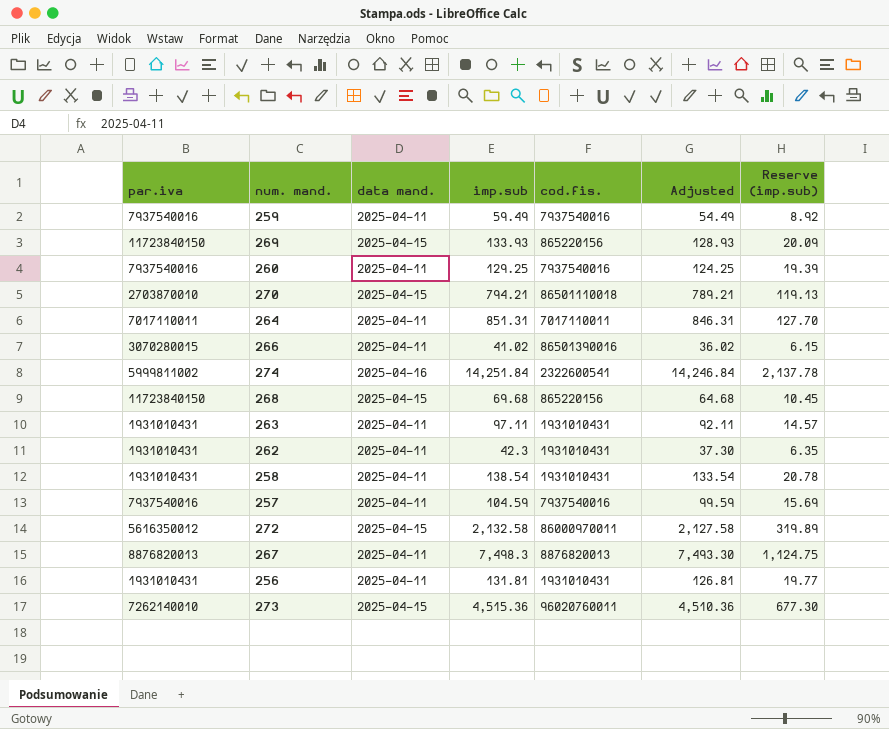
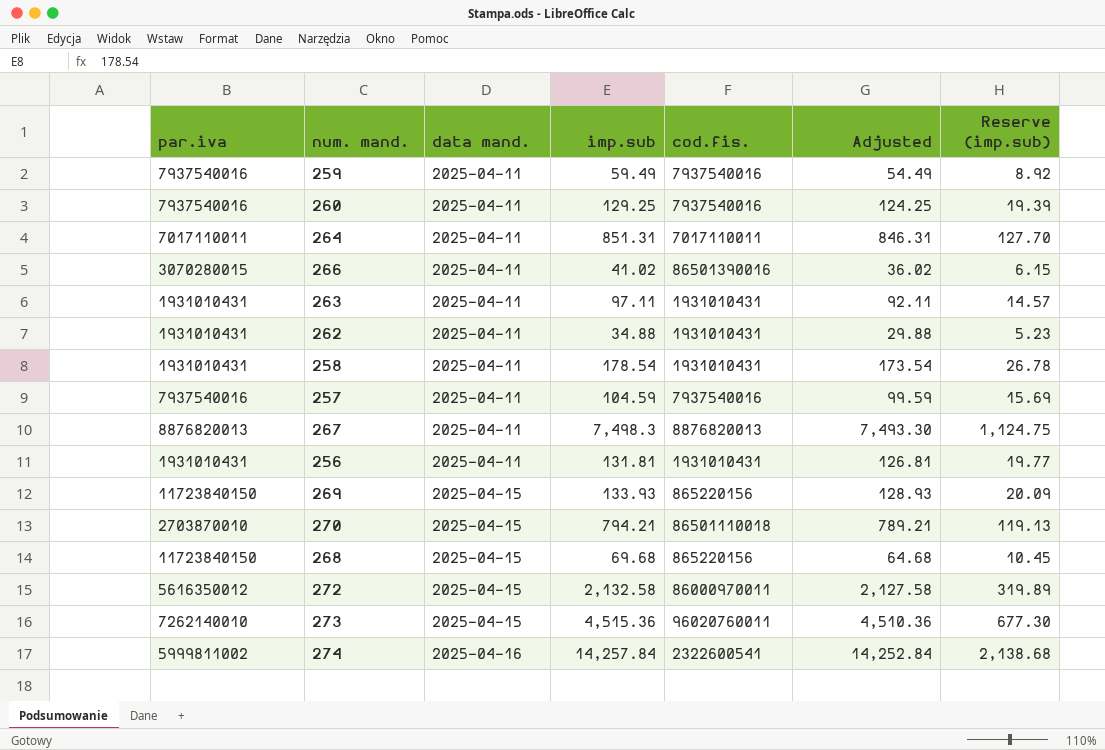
row order: none -> data mand. ascending
262 | imp.sub: 42.3 -> 34.88
262 | Adjusted: 37.30 -> 29.88
262 | Reserve (imp.sub): 6.35 -> 5.23
258 | imp.sub: 138.54 -> 178.54
258 | Adjusted: 133.54 -> 173.54
258 | Reserve (imp.sub): 20.78 -> 26.78
274 | imp.sub: 14,251.84 -> 14,257.84
274 | Adjusted: 14,246.84 -> 14,252.84
274 | Reserve (imp.sub): 2,137.78 -> 2,138.68

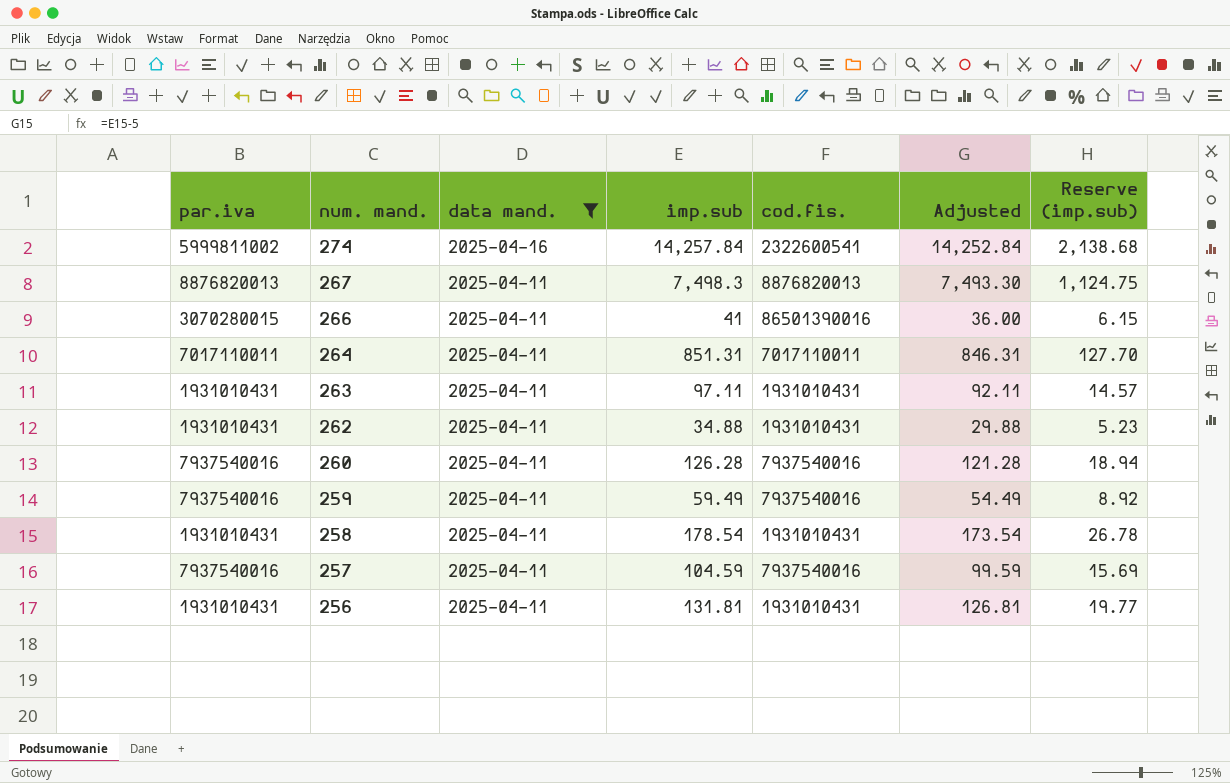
filter: none -> data mand. != 2025-04-15
row order: data mand. ascending -> num. mand. descending
266 | imp.sub: 41.02 -> 41
266 | Adjusted: 36.02 -> 36.00
260 | imp.sub: 129.25 -> 126.28
260 | Adjusted: 124.25 -> 121.28
260 | Reserve (imp.sub): 19.39 -> 18.94

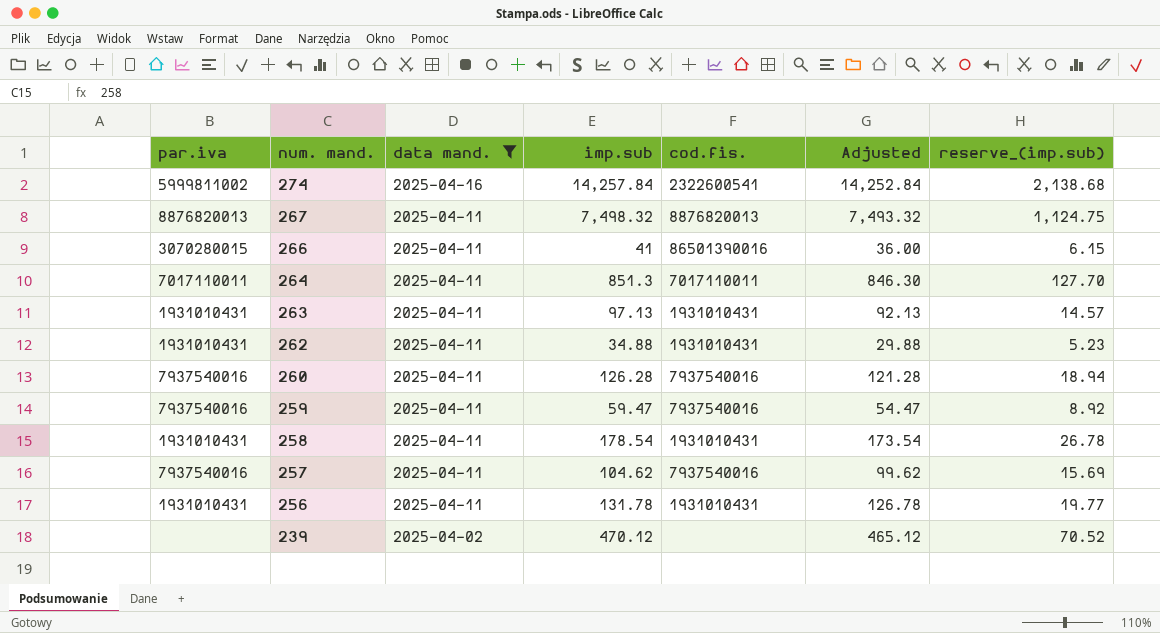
column name: Reserve (imp.sub) -> reserve_(imp.sub)
267 | imp.sub: 7,498.3 -> 7,498.32
267 | Adjusted: 7,493.30 -> 7,493.32
264 | imp.sub: 851.31 -> 851.3
264 | Adjusted: 846.31 -> 846.30
263 | imp.sub: 97.11 -> 97.13
263 | Adjusted: 92.11 -> 92.13
259 | imp.sub: 59.49 -> 59.47
259 | Adjusted: 54.49 -> 54.47
257 | imp.sub: 104.59 -> 104.62
257 | Adjusted: 99.59 -> 99.62
256 | imp.sub: 131.81 -> 131.78
256 | Adjusted: 126.81 -> 126.78
row 239: none -> none | 2025-04-02 | 470.12 | none | 465.12 | 70.52

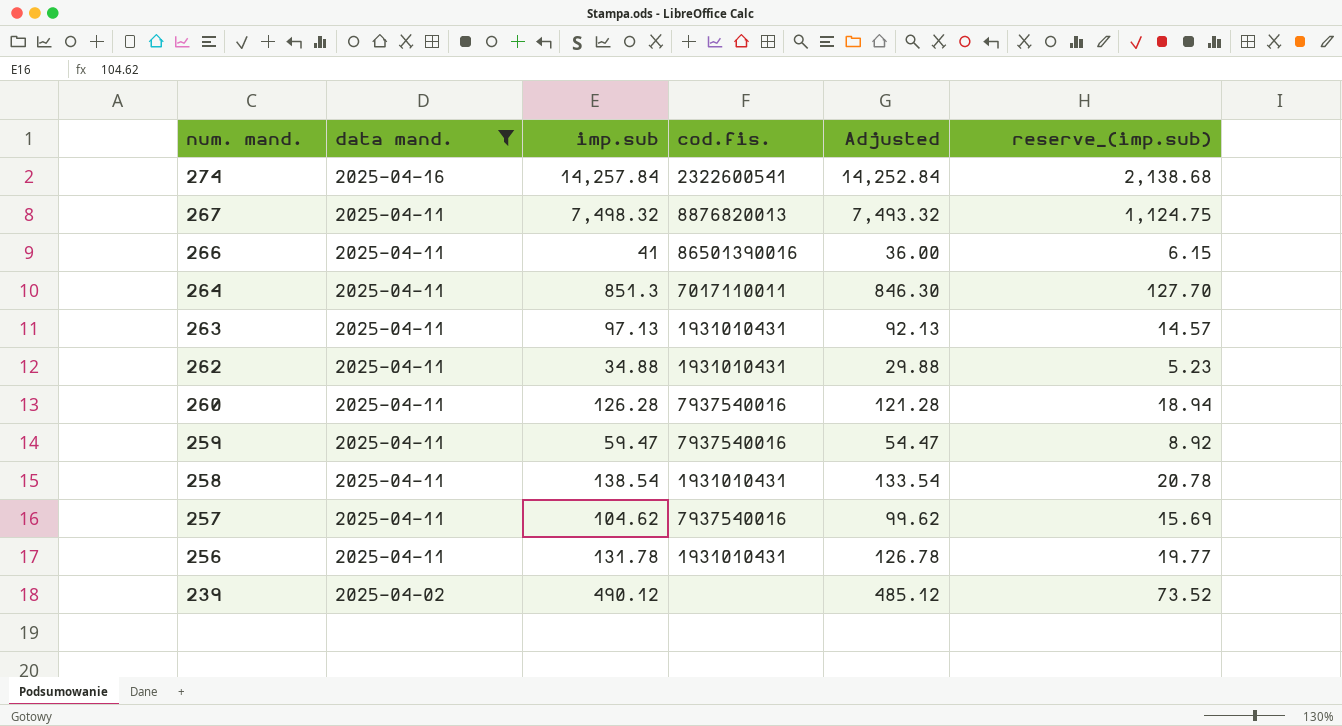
column par.iva | position: 1 -> none
258 | imp.sub: 178.54 -> 138.54
258 | Adjusted: 173.54 -> 133.54
258 | reserve_(imp.sub): 26.78 -> 20.78
239 | imp.sub: 470.12 -> 490.12
239 | Adjusted: 465.12 -> 485.12
239 | reserve_(imp.sub): 70.52 -> 73.52

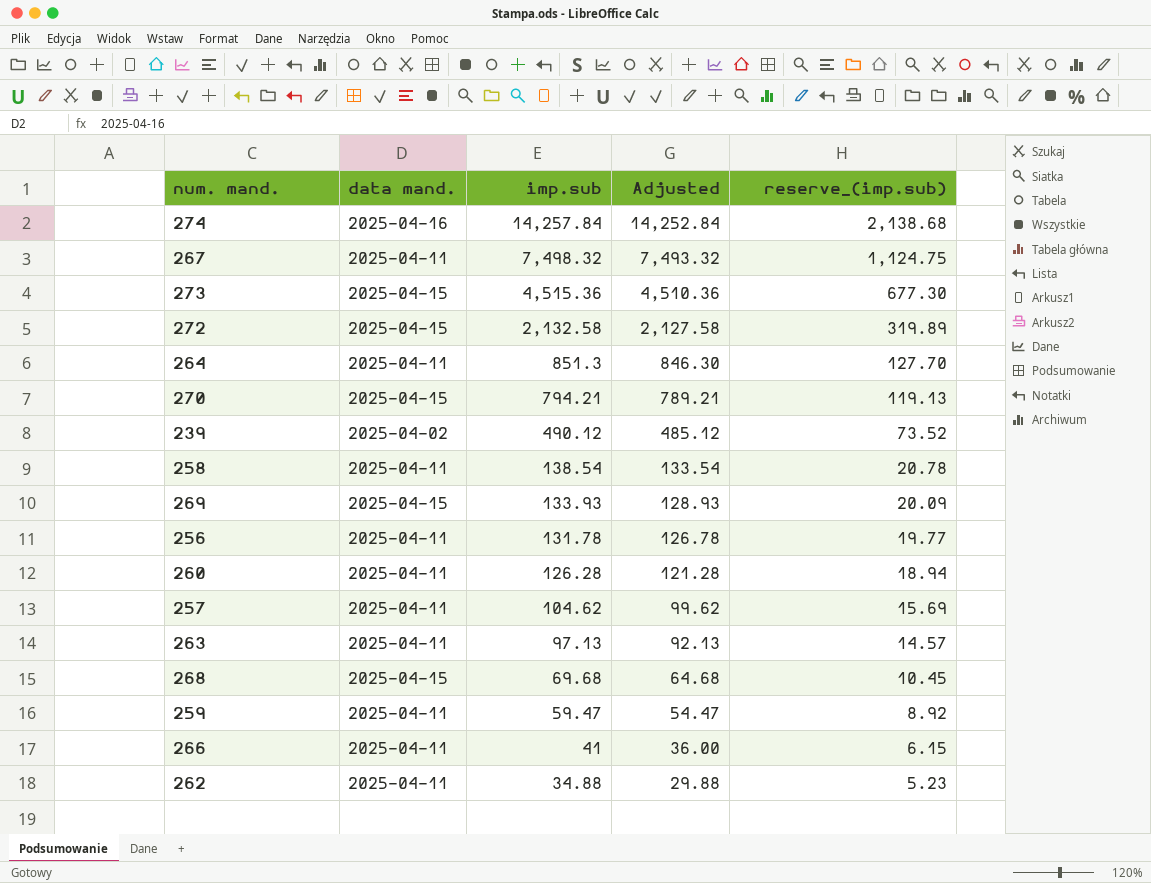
filter: data mand. != 2025-04-15 -> none
row order: num. mand. descending -> imp.sub descending
column cod.fis. | position: 4 -> none

